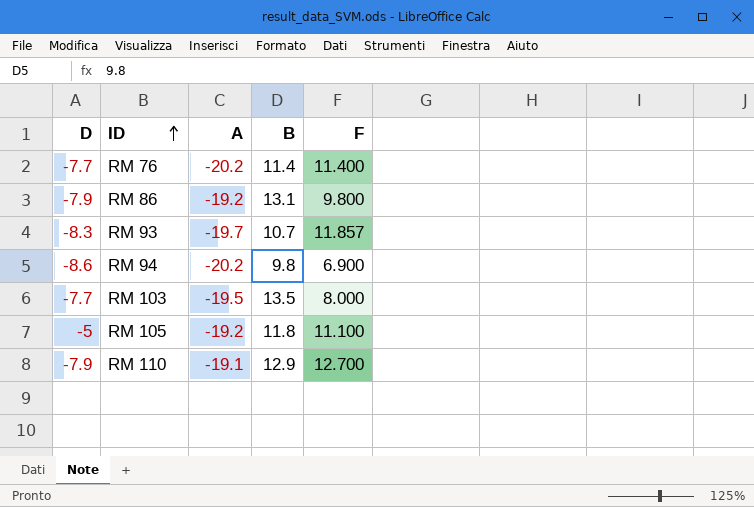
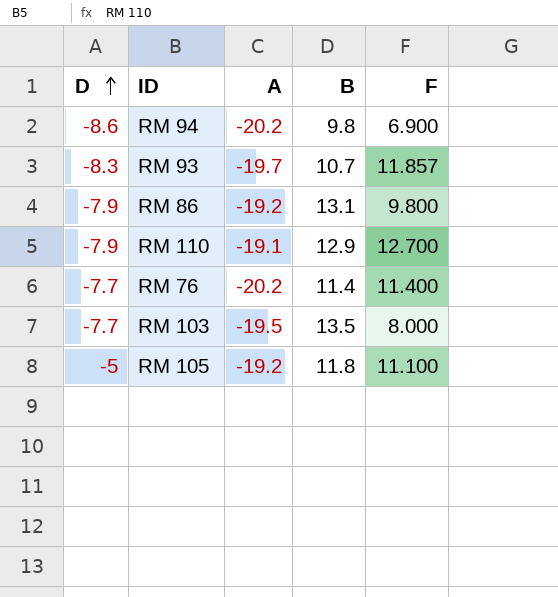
row order: ID ascending -> D ascending

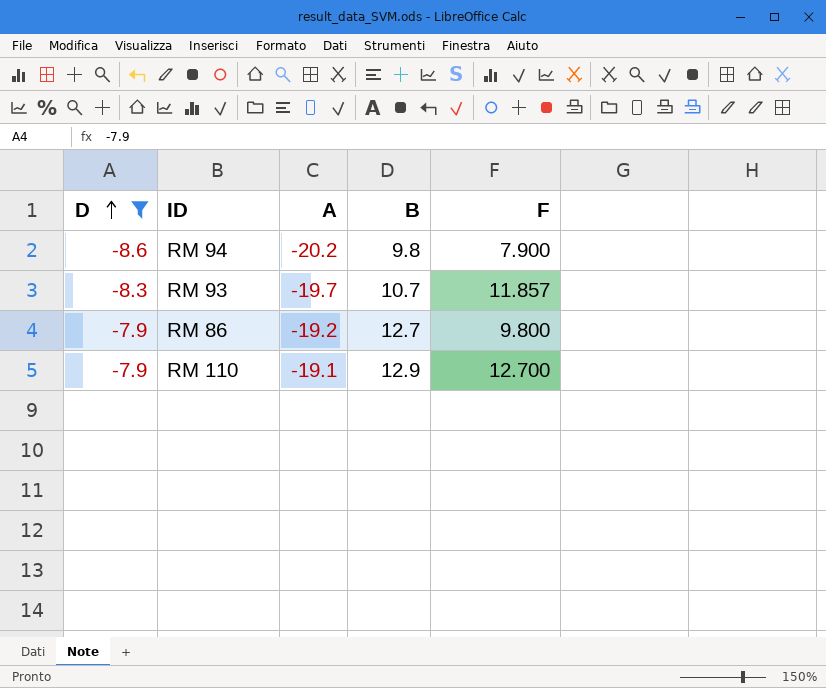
filter: none -> D <= -7.9
RM 94 | F: 6.900 -> 7.900
RM 86 | B: 13.1 -> 12.7

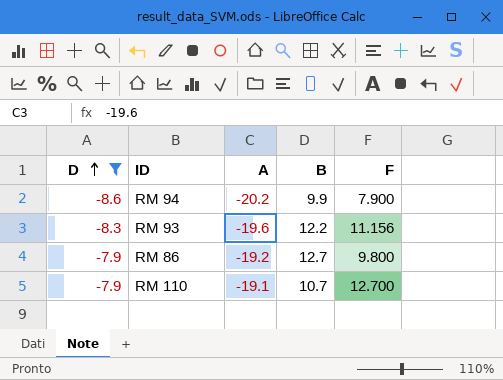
RM 94 | B: 9.8 -> 9.9
RM 93 | A: -19.7 -> -19.6
RM 93 | B: 10.7 -> 12.2
RM 93 | F: 11.857 -> 11.156
RM 110 | B: 12.9 -> 10.7

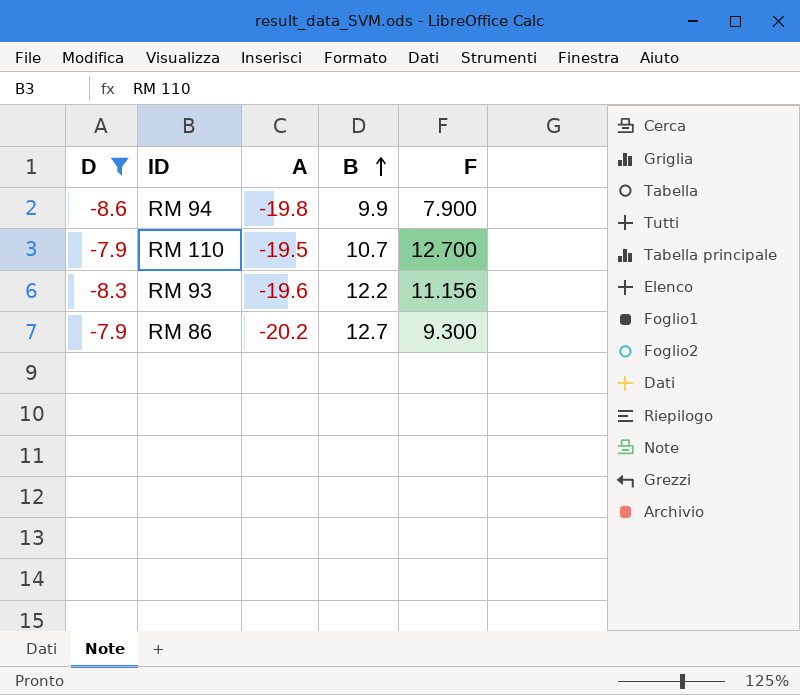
row order: D ascending -> B ascending
RM 94 | A: -20.2 -> -19.8
RM 110 | A: -19.1 -> -19.5
RM 86 | A: -19.2 -> -20.2
RM 86 | F: 9.800 -> 9.300

